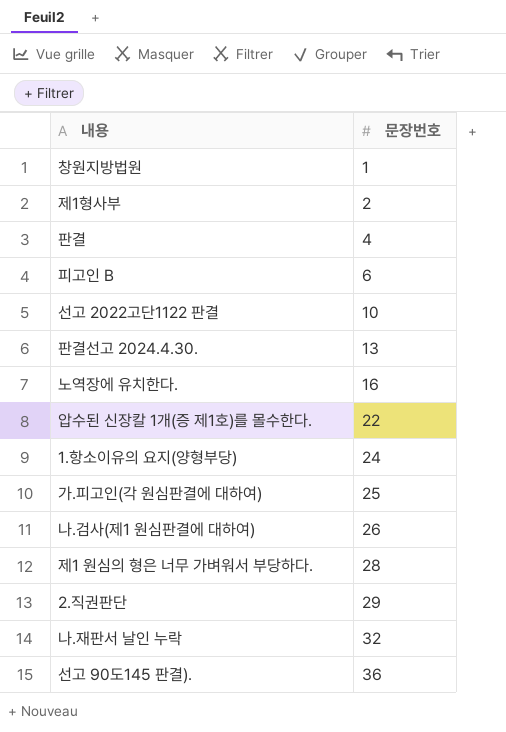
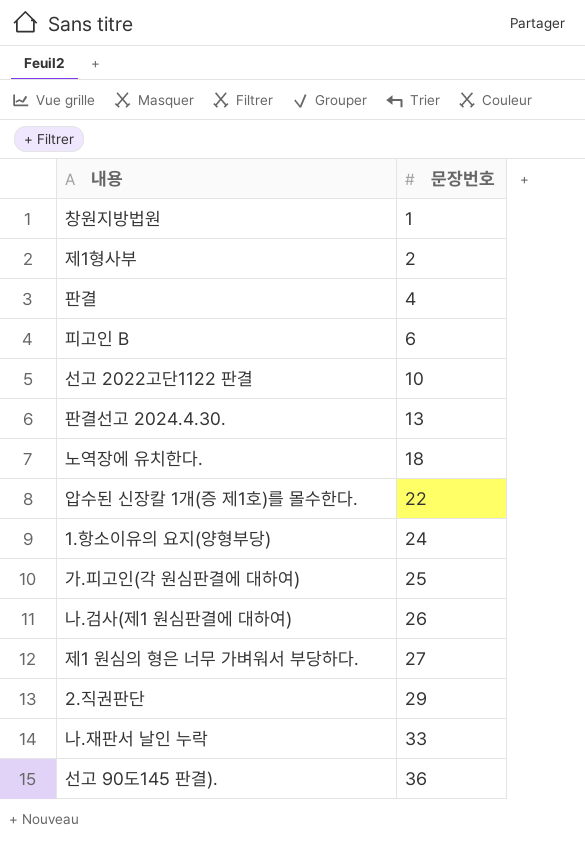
노역장에 유치한다. | 문장번호: 16 -> 18
제1 원심의 형은 너무 가벼워서 부당하다. | 문장번호: 28 -> 27
나.재판서 날인 누락 | 문장번호: 32 -> 33

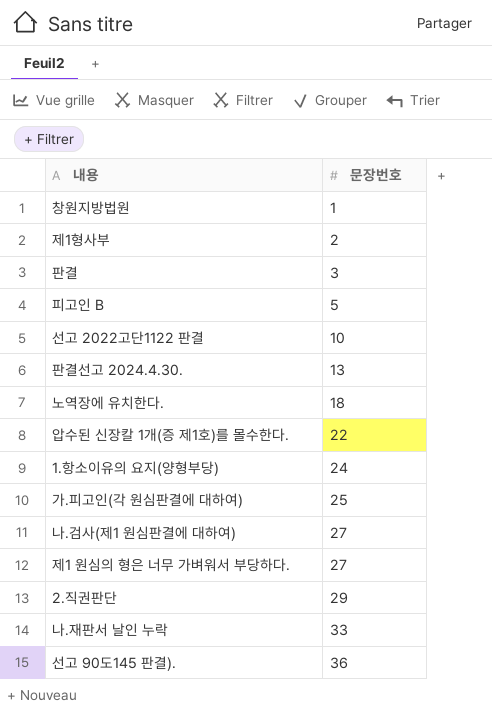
판결 | 문장번호: 4 -> 3
피고인 B | 문장번호: 6 -> 5
나.검사(제1 원심판결에 대하여) | 문장번호: 26 -> 27

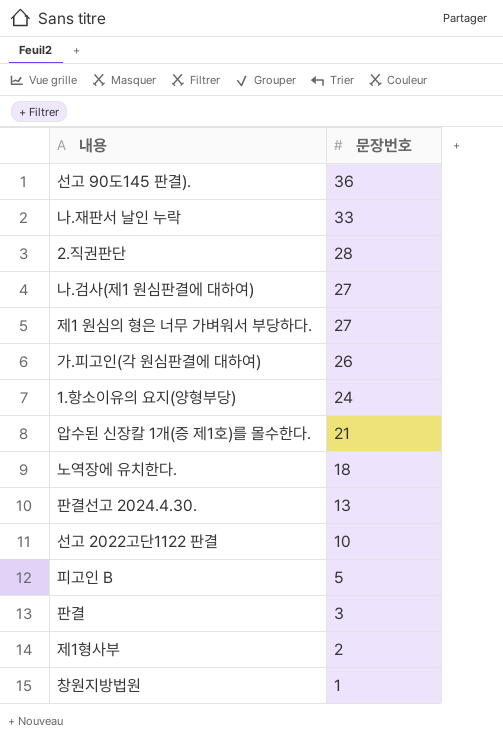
row order: 문장번호 ascending -> 문장번호 descending
2.직권판단 | 문장번호: 29 -> 28
가.피고인(각 원심판결에 대하여) | 문장번호: 25 -> 26
압수된 신장칼 1개(증 제1호)를 몰수한다. | 문장번호: 22 -> 21

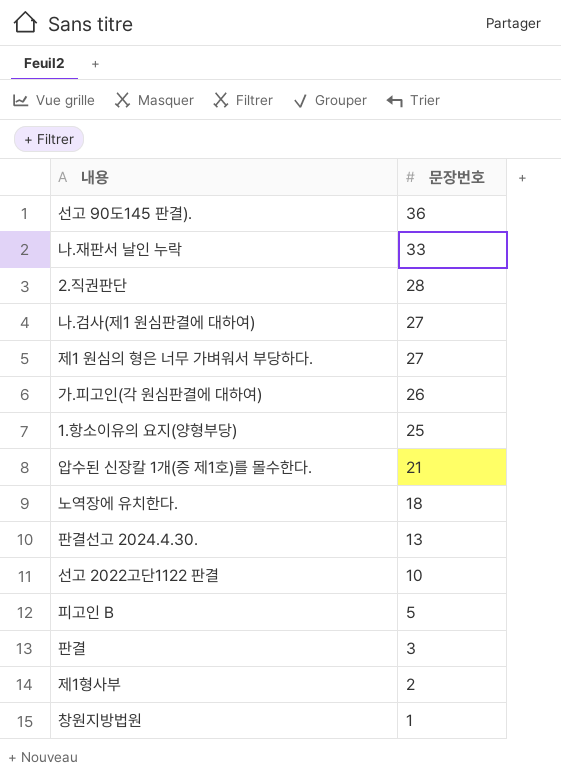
1.항소이유의 요지(양형부당) | 문장번호: 24 -> 25

